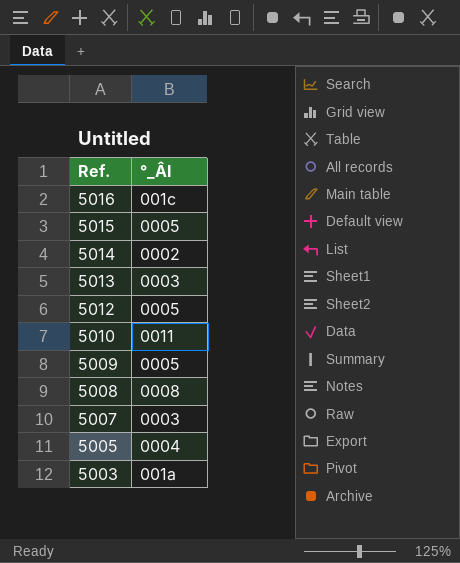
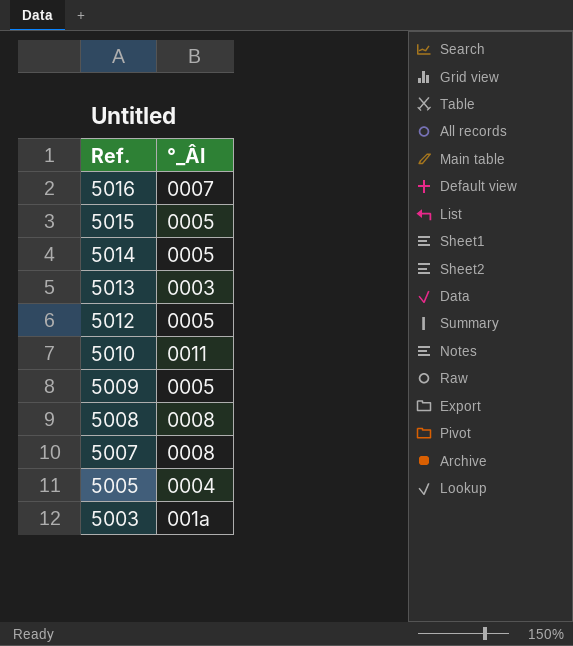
5016 | °_ÂI: 001c -> 0007
5014 | °_ÂI: 0002 -> 0005
5007 | °_ÂI: 0003 -> 0008

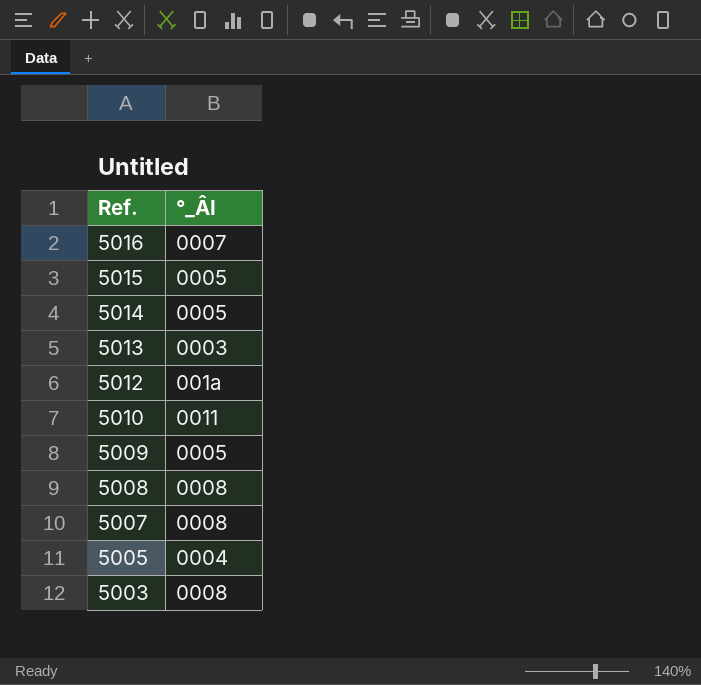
5012 | °_ÂI: 0005 -> 001a
5003 | °_ÂI: 001a -> 0008

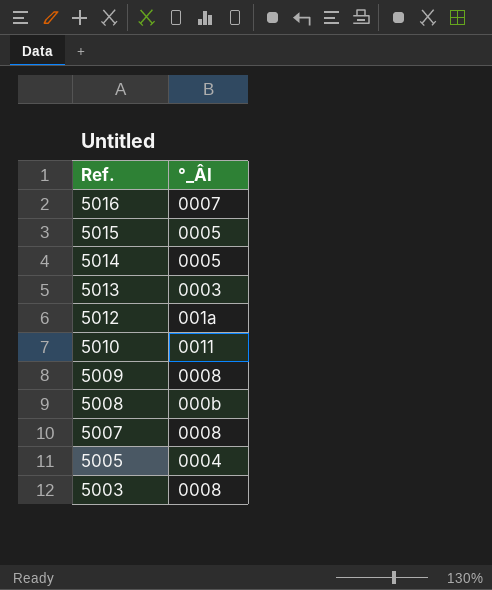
5009 | °_ÂI: 0005 -> 0008
5008 | °_ÂI: 0008 -> 000b

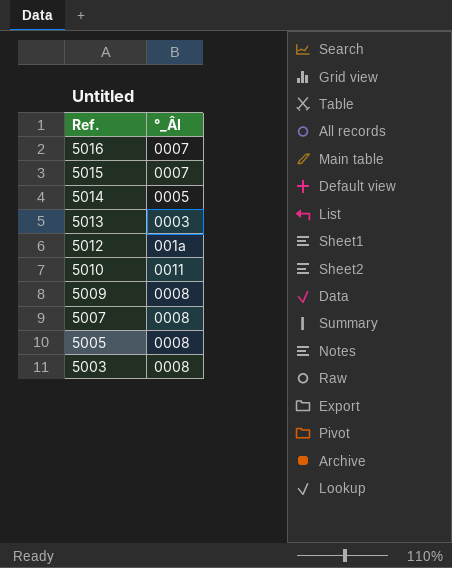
row 5008: 000b -> none
5015 | °_ÂI: 0005 -> 0007
5005 | °_ÂI: 0004 -> 0008

